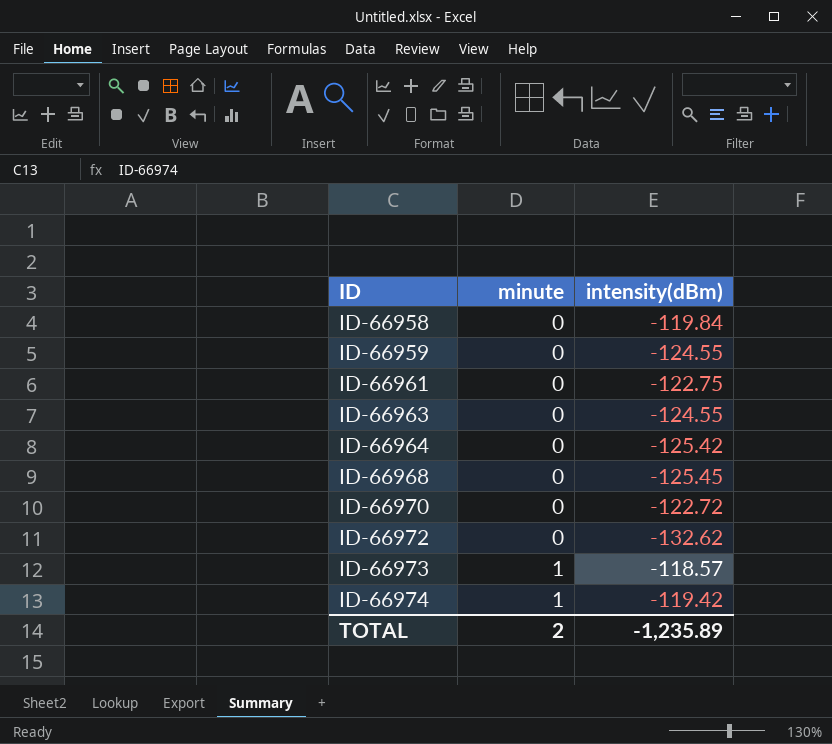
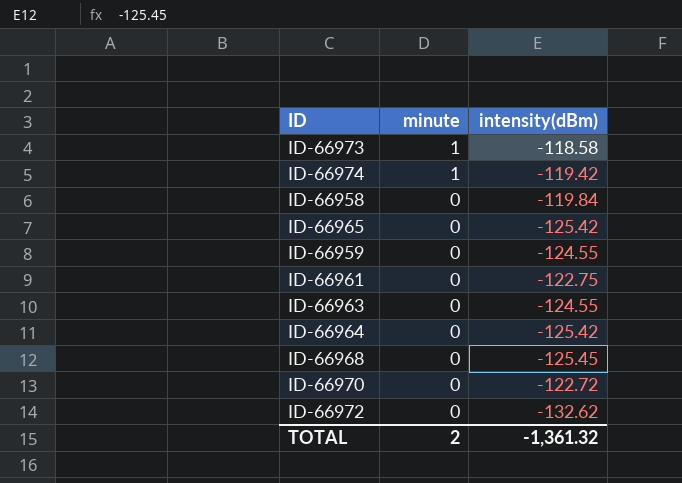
row order: ID ascending -> minute descending
ID-66973 | intensity(dBm): -118.57 -> -118.58
row ID-66965: none -> 0 | -125.42
TOTAL | intensity(dBm): -1,235.89 -> -1,361.32

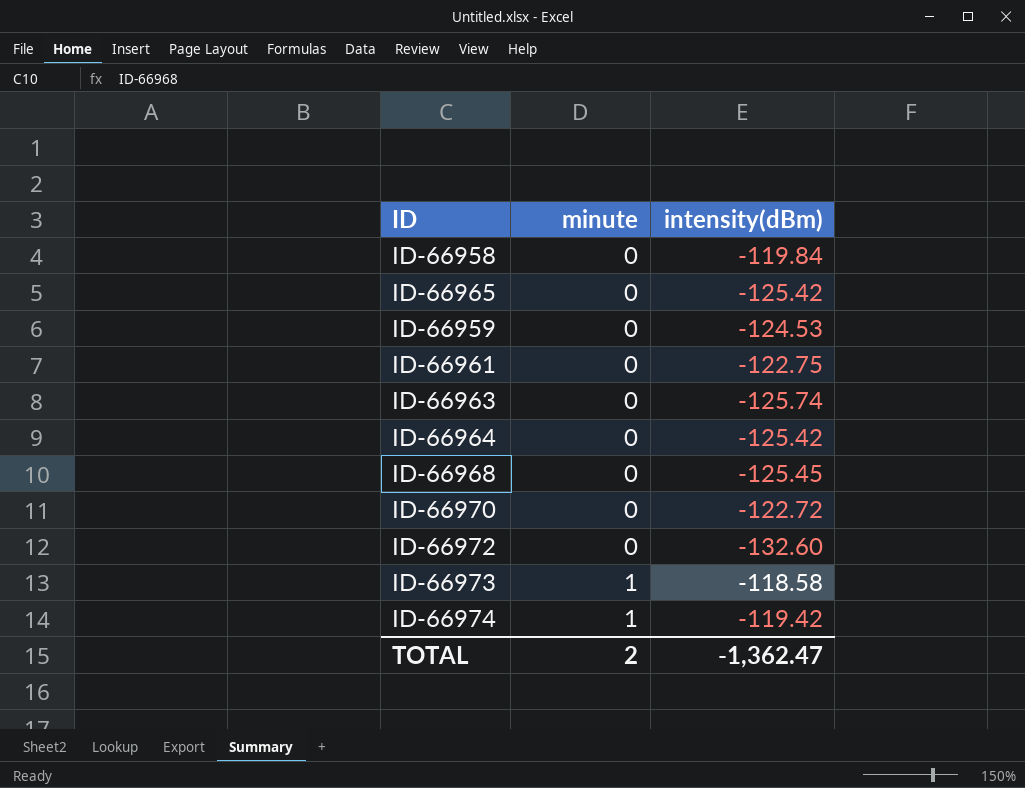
row order: minute descending -> minute ascending
ID-66959 | intensity(dBm): -124.55 -> -124.53
ID-66963 | intensity(dBm): -124.55 -> -125.74
ID-66972 | intensity(dBm): -132.62 -> -132.60
TOTAL | intensity(dBm): -1,361.32 -> -1,362.47

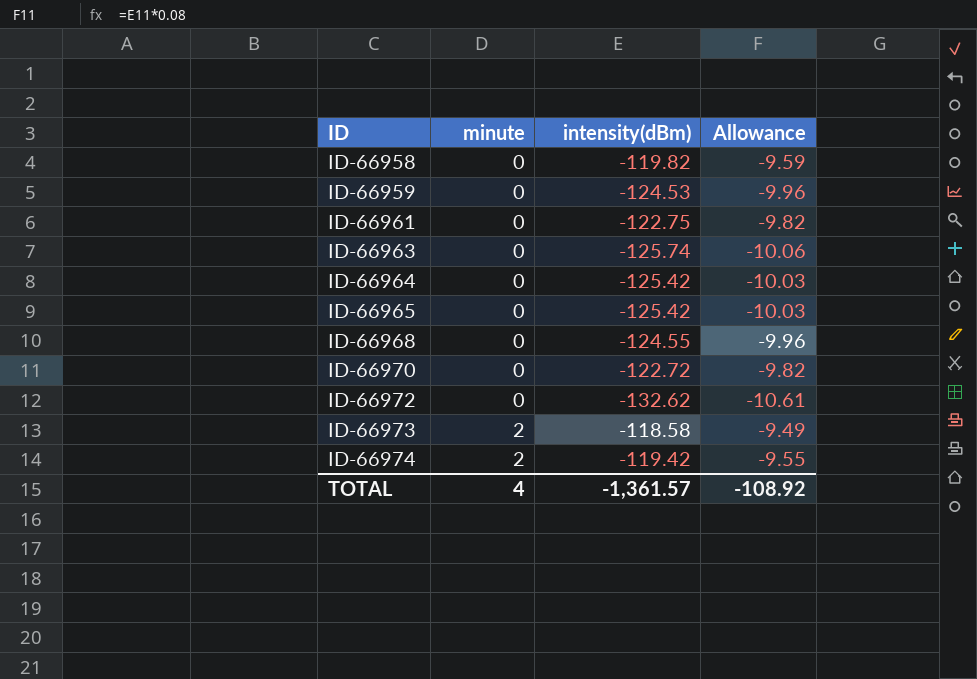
row order: minute ascending -> ID ascending
column Allowance | formula: none -> [intensity(dBm)] * 0.08
ID-66958 | intensity(dBm): -119.84 -> -119.82
ID-66968 | intensity(dBm): -125.45 -> -124.55
ID-66972 | intensity(dBm): -132.60 -> -132.62
ID-66973 | minute: 1 -> 2
ID-66974 | minute: 1 -> 2
TOTAL | minute: 2 -> 4
TOTAL | intensity(dBm): -1,362.47 -> -1,361.57

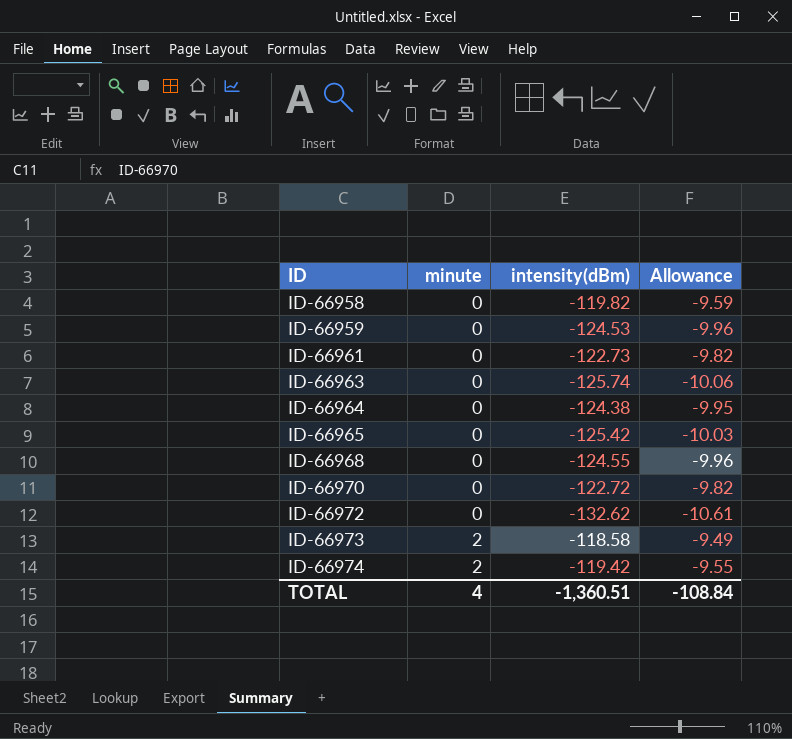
ID-66961 | intensity(dBm): -122.75 -> -122.73
ID-66964 | intensity(dBm): -125.42 -> -124.38
ID-66964 | Allowance: -10.03 -> -9.95
TOTAL | intensity(dBm): -1,361.57 -> -1,360.51
TOTAL | Allowance: -108.92 -> -108.84

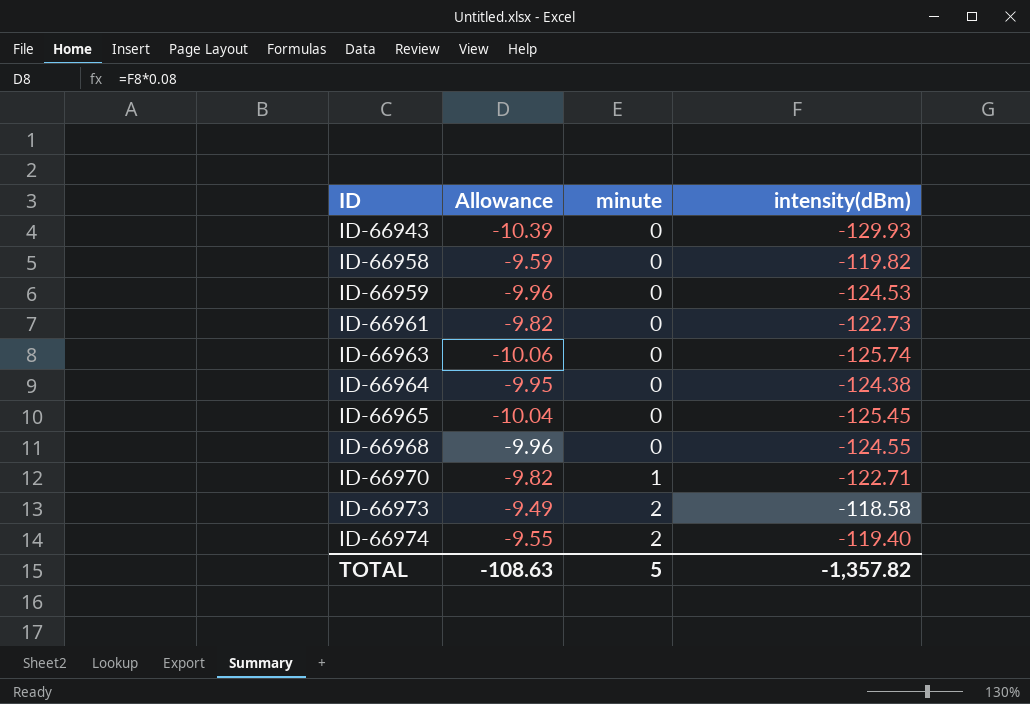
column Allowance | position: 4 -> 2
row ID-66972: 0 | -132.62 | -10.61 -> none
row ID-66943: none -> -10.39 | 0 | -129.93
ID-66965 | Allowance: -10.03 -> -10.04
ID-66965 | intensity(dBm): -125.42 -> -125.45
ID-66970 | minute: 0 -> 1
ID-66970 | intensity(dBm): -122.72 -> -122.71
ID-66974 | intensity(dBm): -119.42 -> -119.40
TOTAL | Allowance: -108.84 -> -108.63
TOTAL | minute: 4 -> 5
TOTAL | intensity(dBm): -1,360.51 -> -1,357.82

